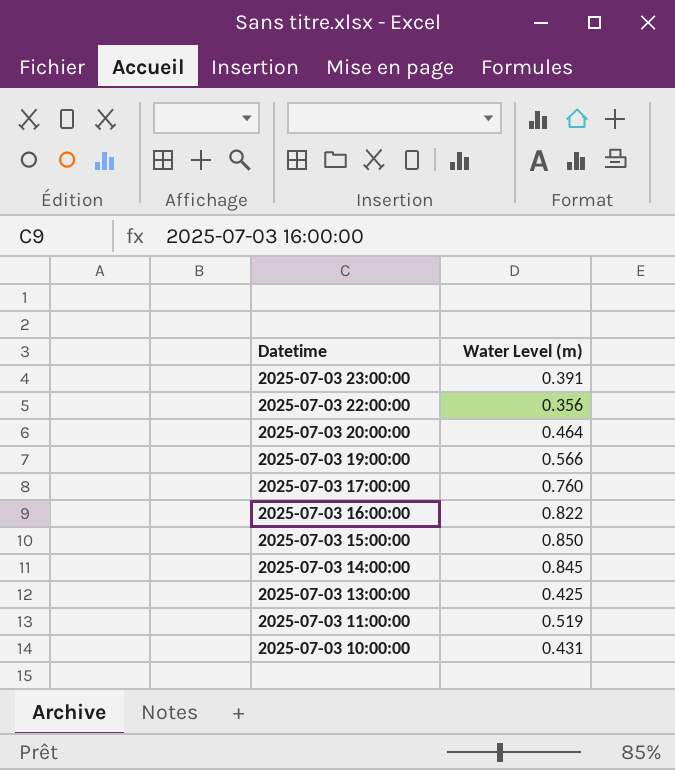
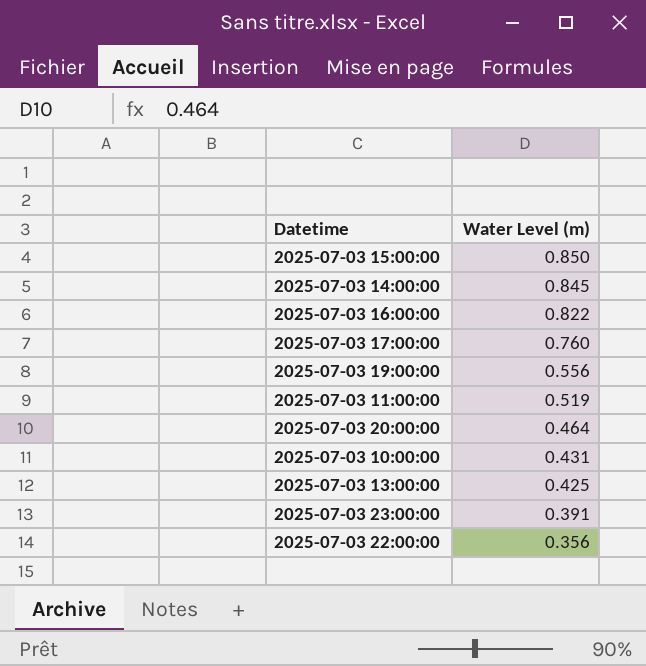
row order: Datetime descending -> Water Level (m) descending
2025-07-03 19:00:00 | Water Level (m): 0.566 -> 0.556

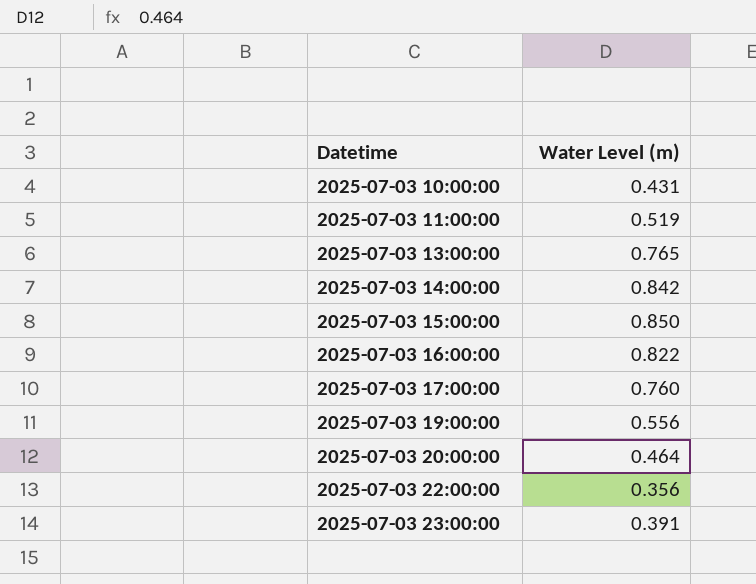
row order: Water Level (m) descending -> Datetime ascending
2025-07-03 13:00:00 | Water Level (m): 0.425 -> 0.765
2025-07-03 14:00:00 | Water Level (m): 0.845 -> 0.842

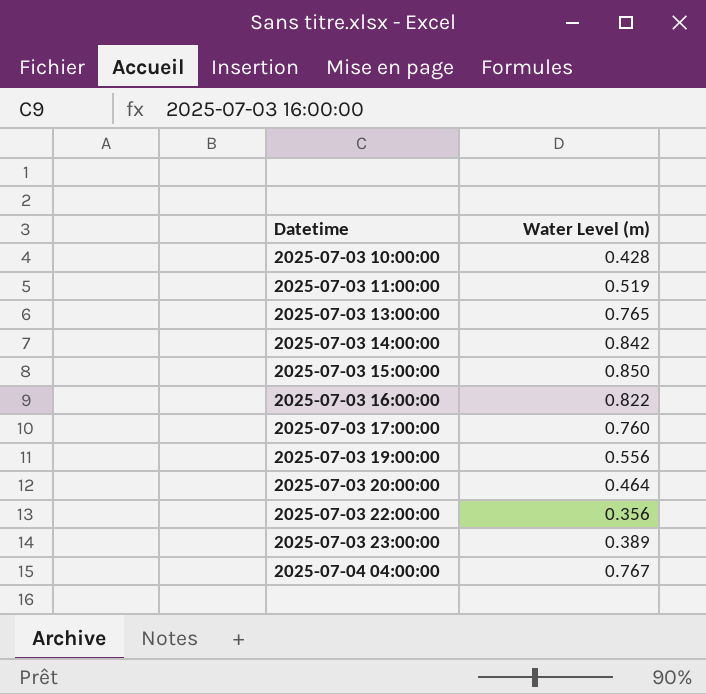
2025-07-03 10:00:00 | Water Level (m): 0.431 -> 0.428
2025-07-03 23:00:00 | Water Level (m): 0.391 -> 0.389
row 2025-07-04 04:00:00: none -> 0.767

